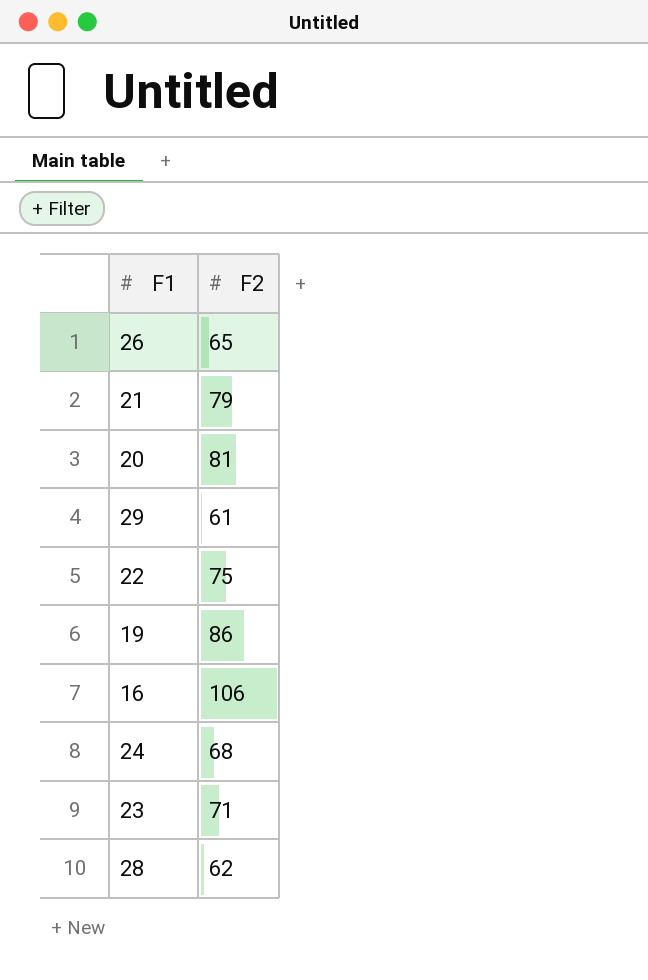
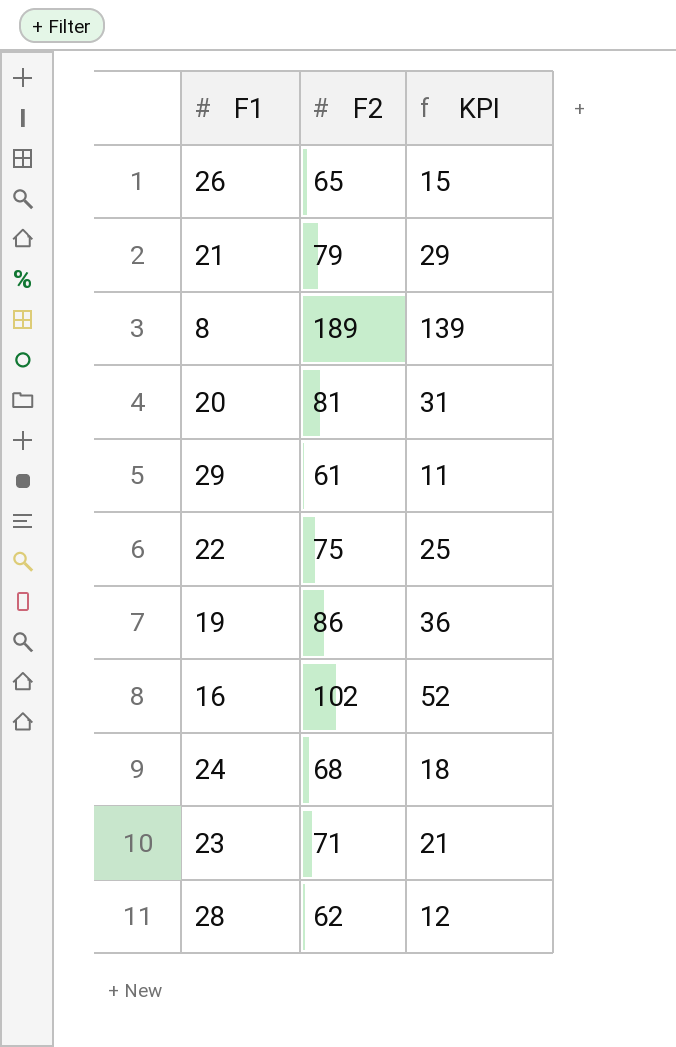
column KPI | formula: none -> [F2] - 50
row 8: none -> 189 | 139
16 | F2: 106 -> 102

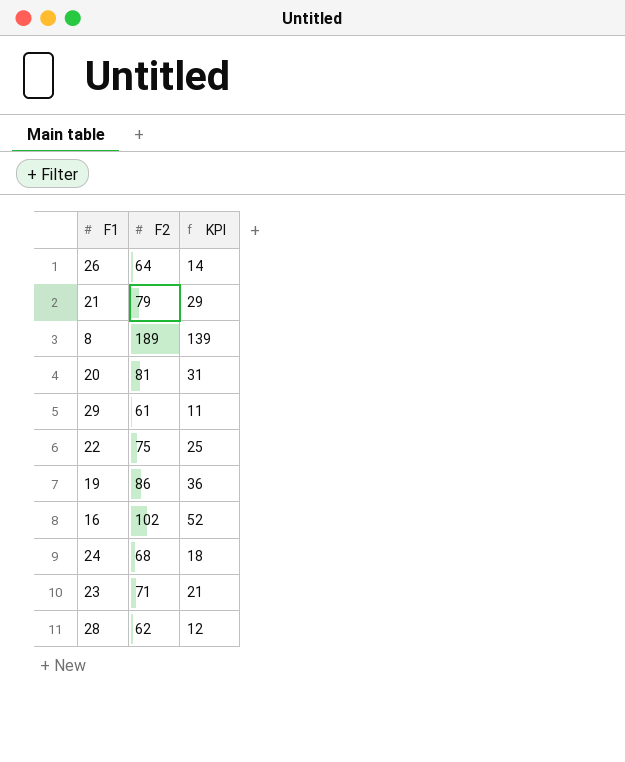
26 | F2: 65 -> 64
26 | KPI: 15 -> 14

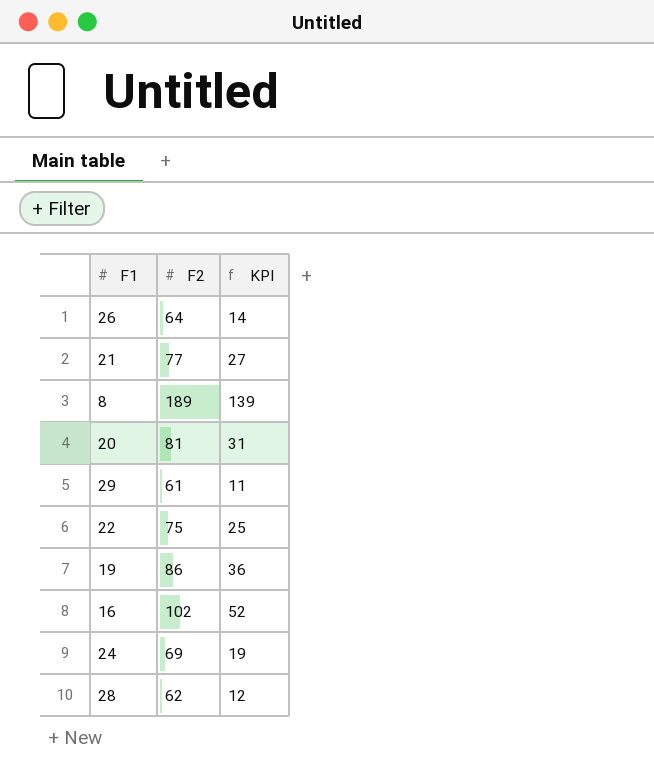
row 23: 71 | 21 -> none
21 | F2: 79 -> 77
21 | KPI: 29 -> 27
24 | F2: 68 -> 69
24 | KPI: 18 -> 19

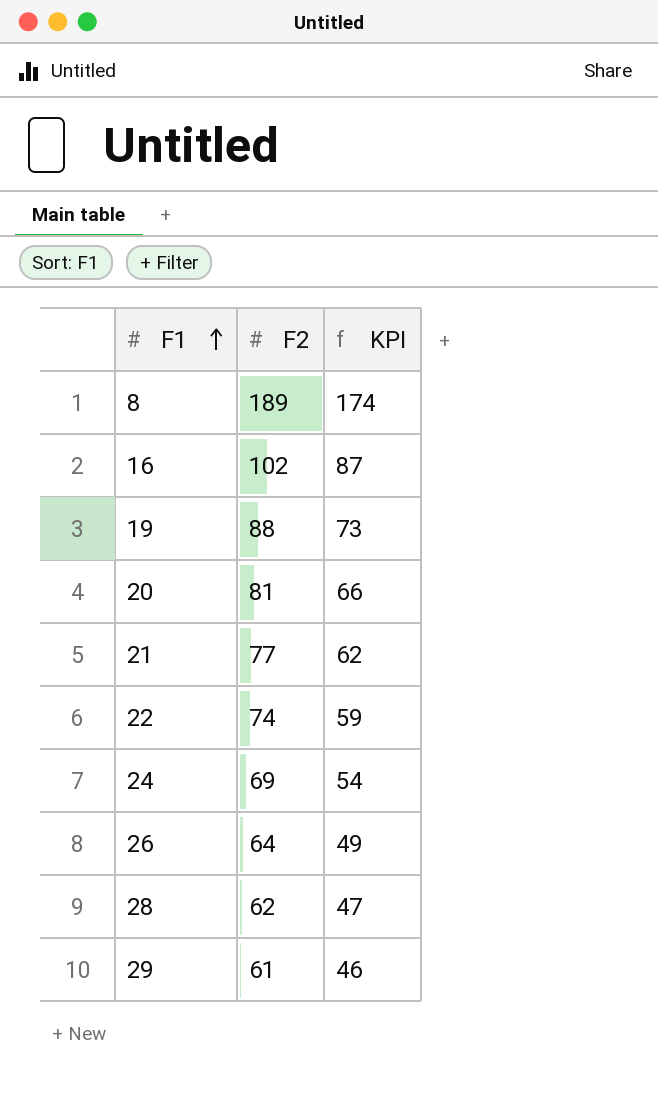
row order: none -> F1 ascending
column KPI | formula: [F2] - 50 -> [F2] - 15
19 | F2: 86 -> 88
22 | F2: 75 -> 74

